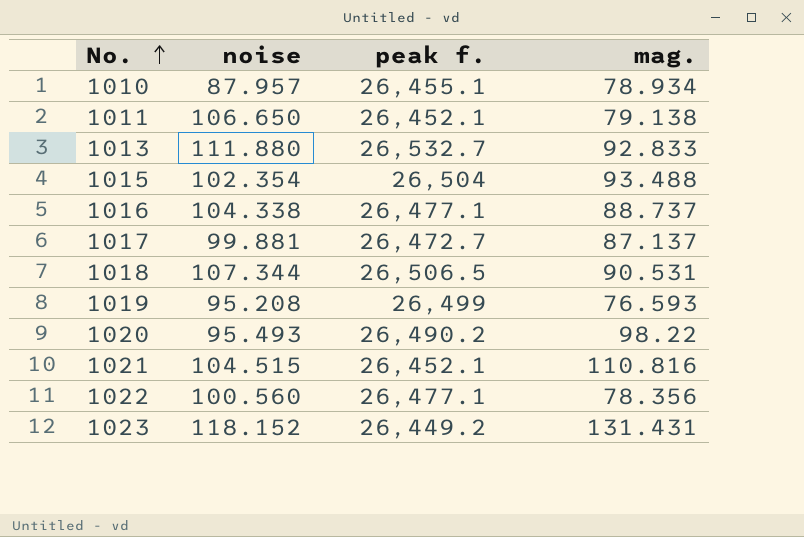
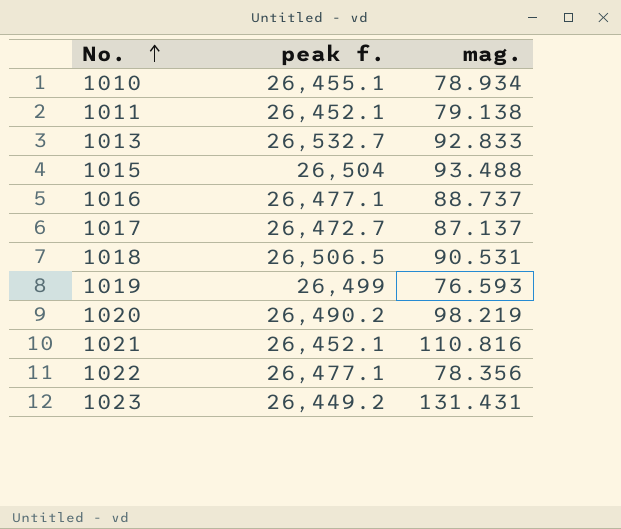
column noise | position: 2 -> none
1020 | mag.: 98.22 -> 98.219

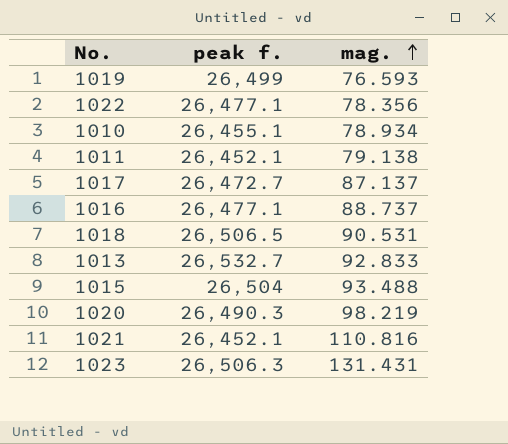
row order: No. ascending -> mag. ascending
1020 | peak f.: 26,490.2 -> 26,490.3
1023 | peak f.: 26,449.2 -> 26,506.3

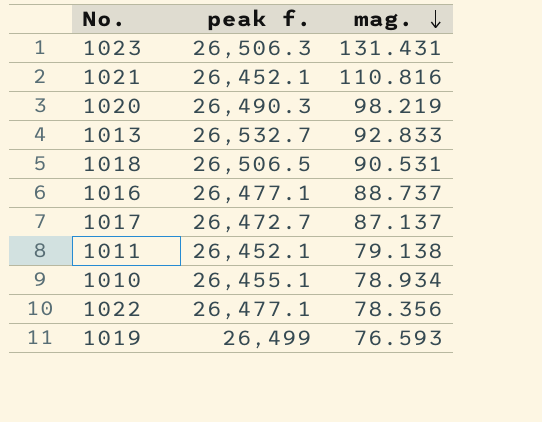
row order: mag. ascending -> mag. descending
row 1015: 26,504 | 93.488 -> none

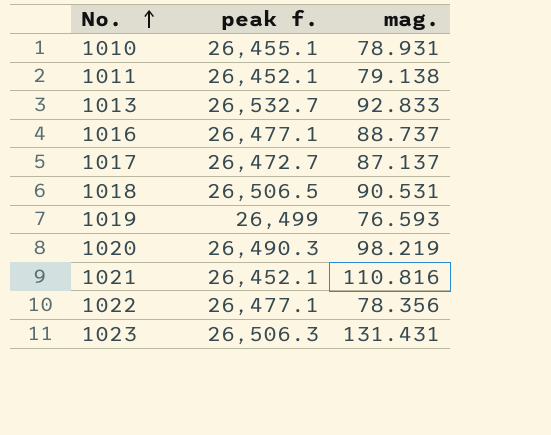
row order: mag. descending -> No. ascending
1010 | mag.: 78.934 -> 78.931

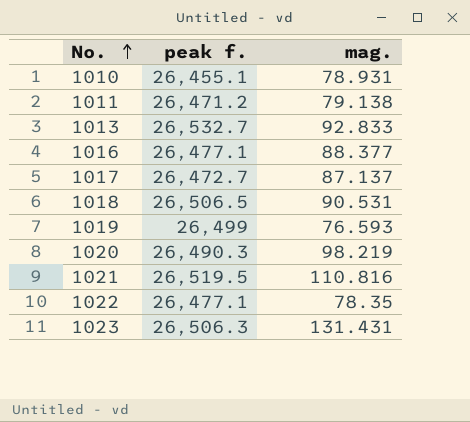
1011 | peak f.: 26,452.1 -> 26,471.2
1016 | mag.: 88.737 -> 88.377
1021 | peak f.: 26,452.1 -> 26,519.5
1022 | mag.: 78.356 -> 78.35

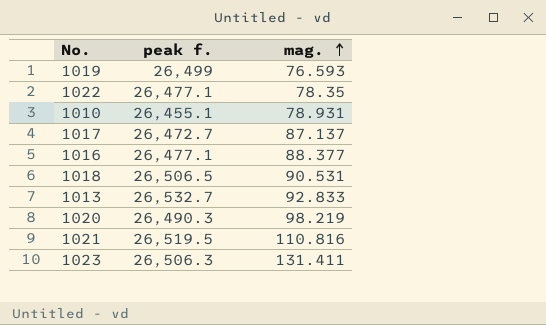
row order: No. ascending -> mag. ascending
row 1011: 26,471.2 | 79.138 -> none
1023 | mag.: 131.431 -> 131.411

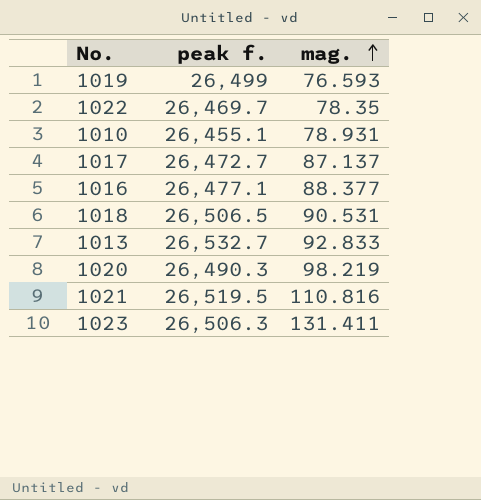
1022 | peak f.: 26,477.1 -> 26,469.7

